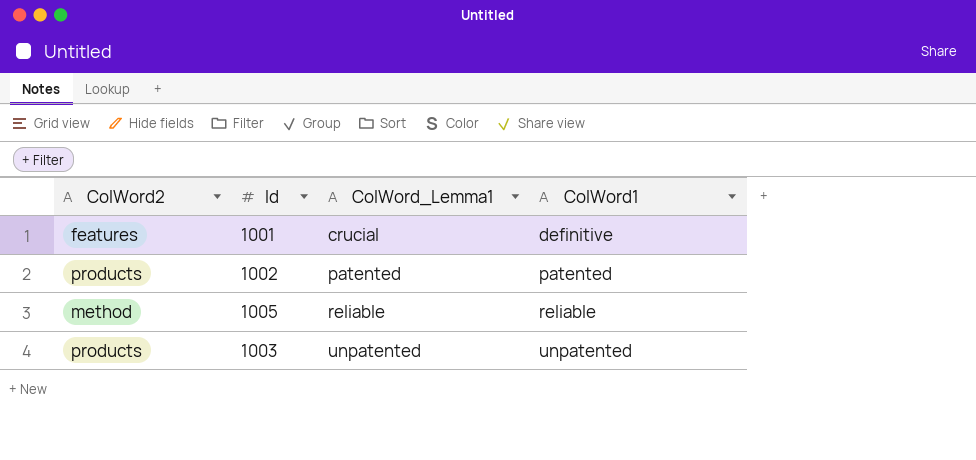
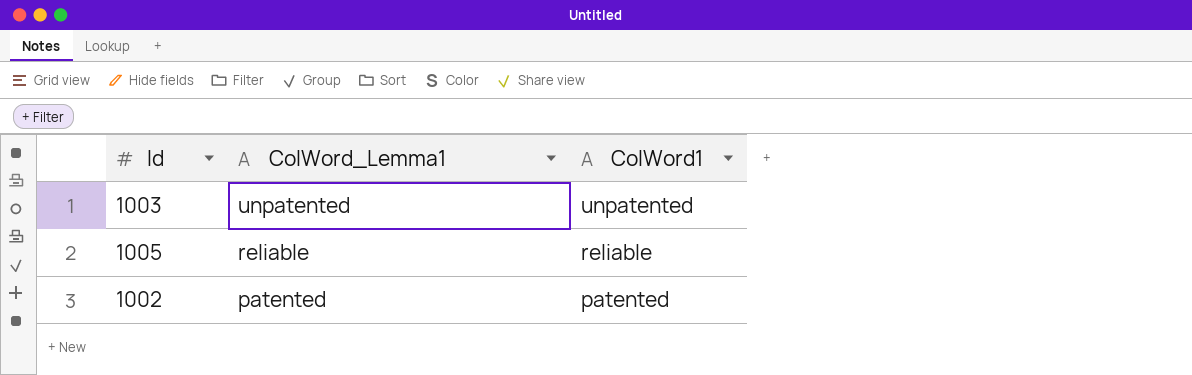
row order: ColWord_Lemma1 ascending -> ColWord_Lemma1 descending
column ColWord2 | position: 1 -> none
row 1001: features | crucial | definitive -> none

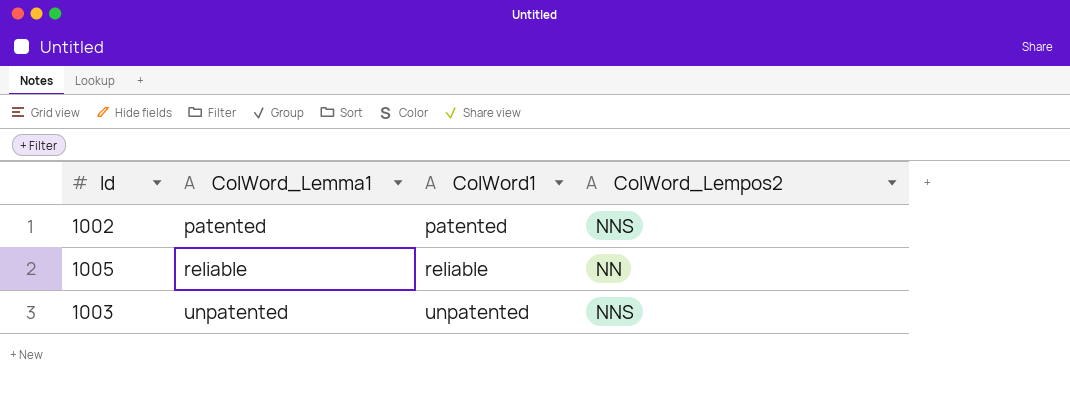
row order: ColWord_Lemma1 descending -> ColWord_Lemma1 ascending
column ColWord_Lempos2 | position: none -> 4

